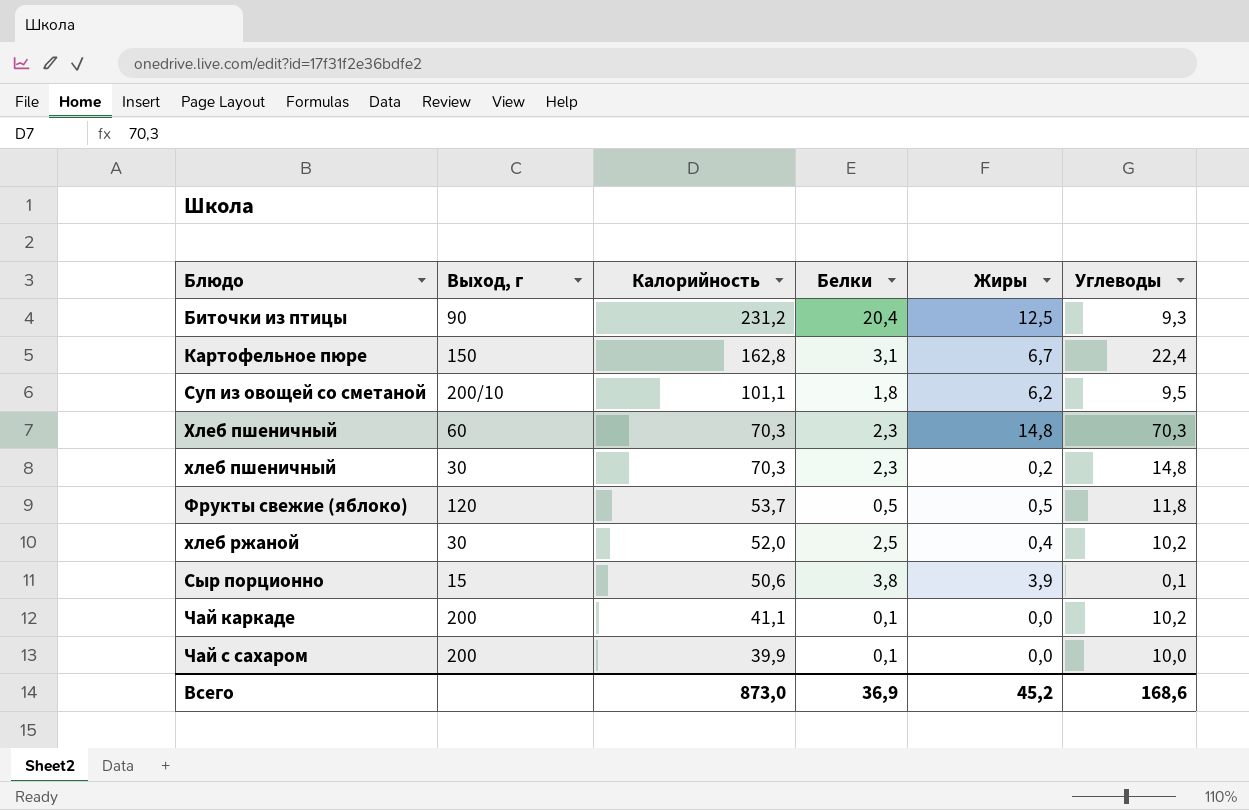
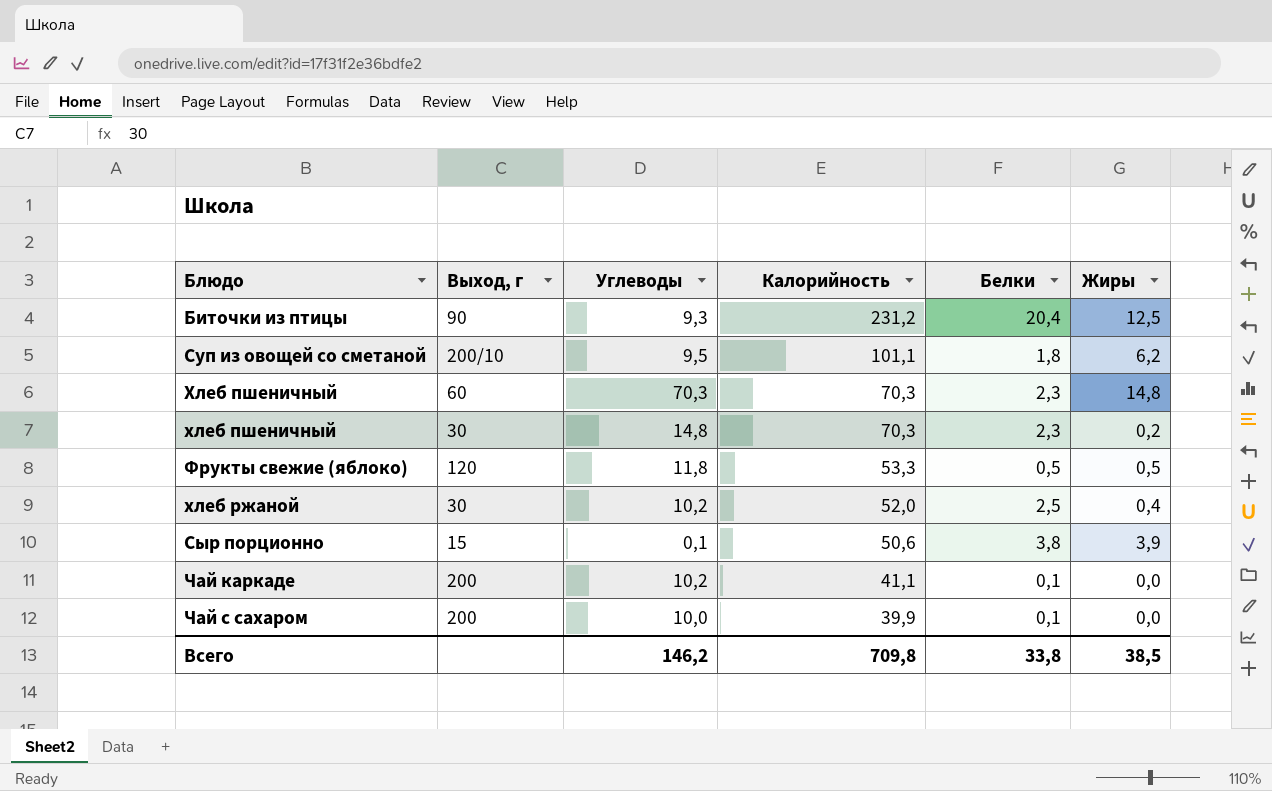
column Углеводы | position: 6 -> 3
row Картофельное пюре: 150 | 162,8 | 3,1 | 6,7 | 22,4 -> none
Фрукты свежие (яблоко) | Калорийность: 53,7 -> 53,3
Всего | Углеводы: 168,6 -> 146,2
Всего | Калорийность: 873,0 -> 709,8
Всего | Белки: 36,9 -> 33,8
Всего | Жиры: 45,2 -> 38,5

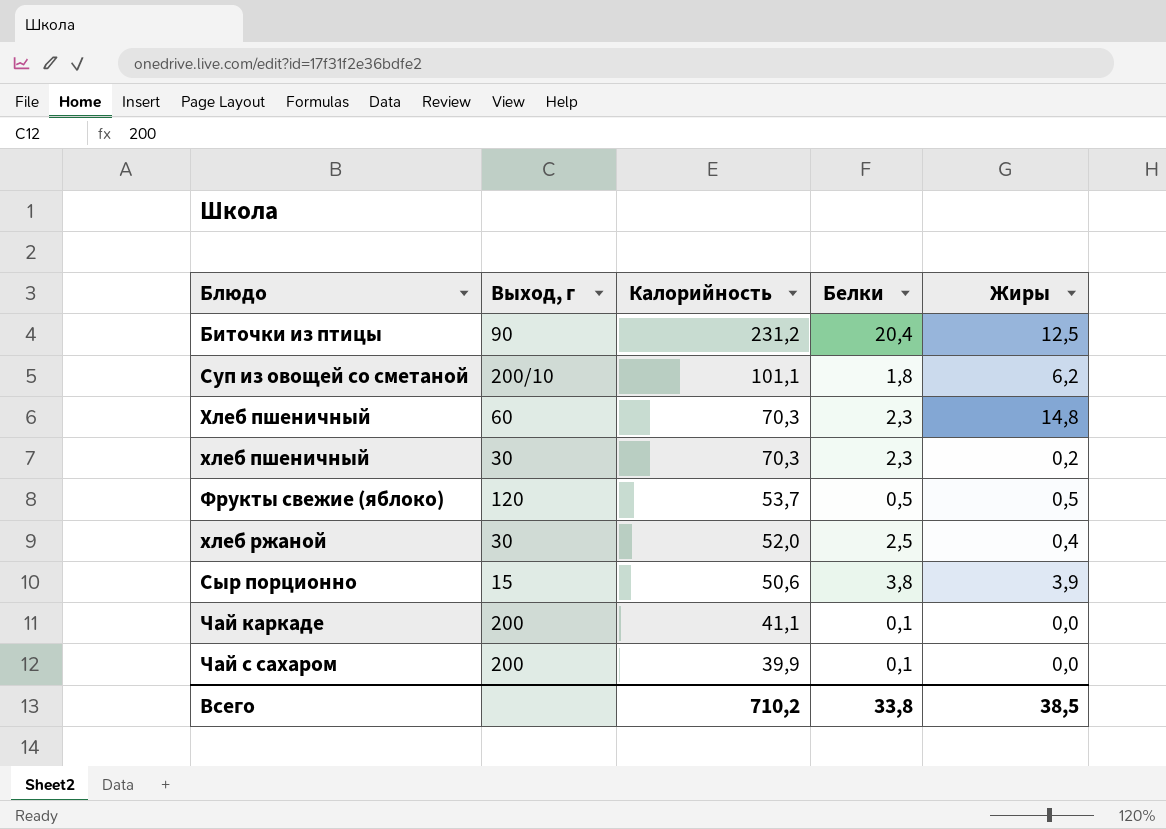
column Углеводы | position: 3 -> none
Фрукты свежие (яблоко) | Калорийность: 53,3 -> 53,7
Всего | Калорийность: 709,8 -> 710,2

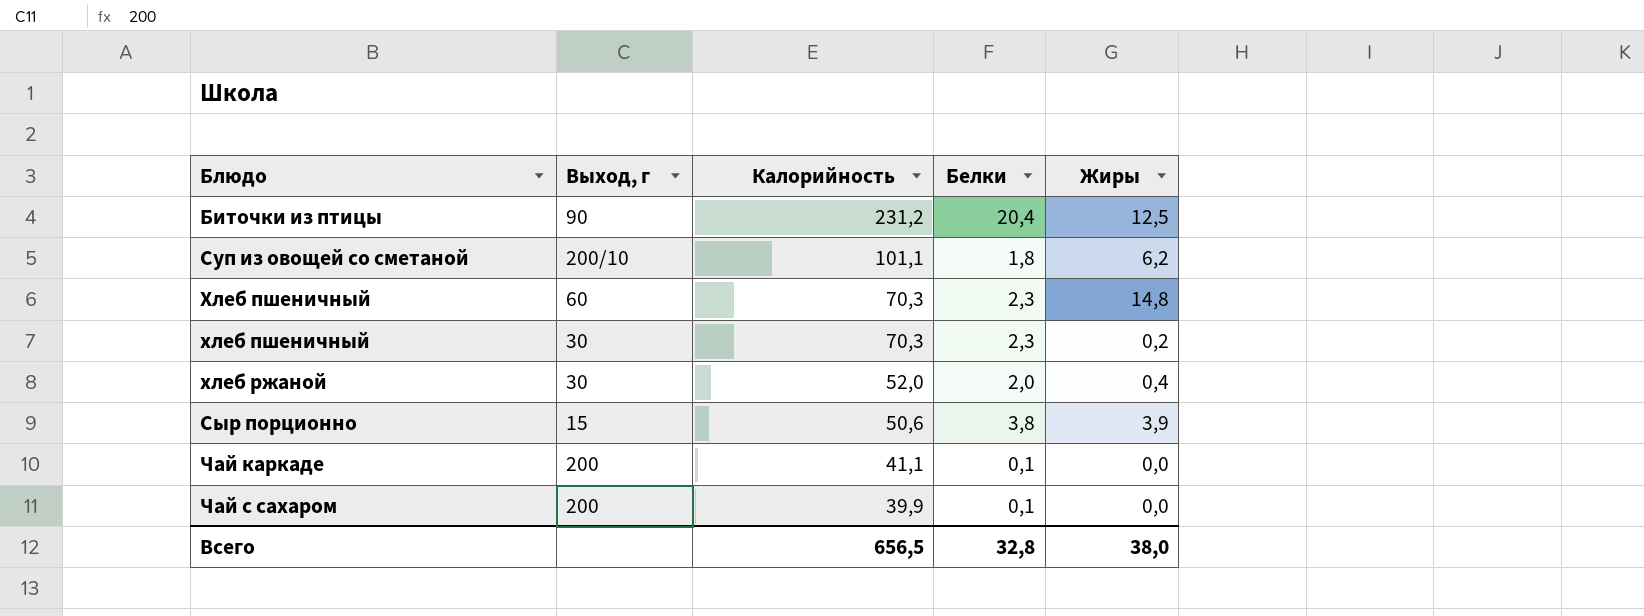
row Фрукты свежие (яблоко): 120 | 53,7 | 0,5 | 0,5 -> none
хлеб ржаной | Белки: 2,5 -> 2,0
Всего | Калорийность: 710,2 -> 656,5
Всего | Белки: 33,8 -> 32,8
Всего | Жиры: 38,5 -> 38,0

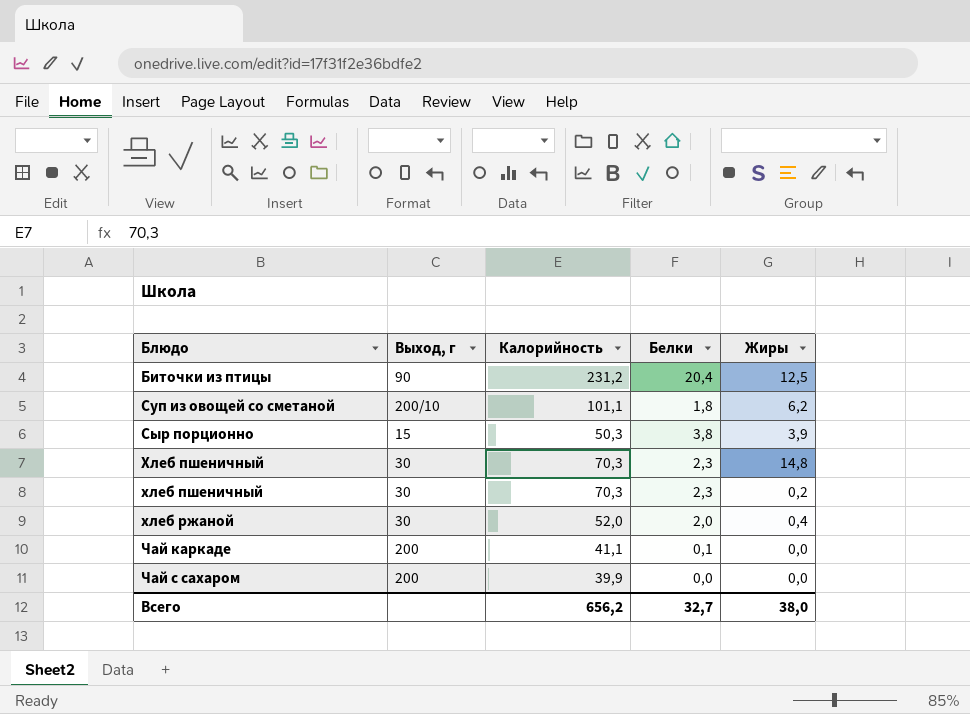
row order: Калорийность descending -> Блюдо ascending
Сыр порционно | Калорийность: 50,6 -> 50,3
Хлеб пшеничный | Выход, г: 60 -> 30
Чай с сахаром | Белки: 0,1 -> 0,0
Всего | Калорийность: 656,5 -> 656,2
Всего | Белки: 32,8 -> 32,7

